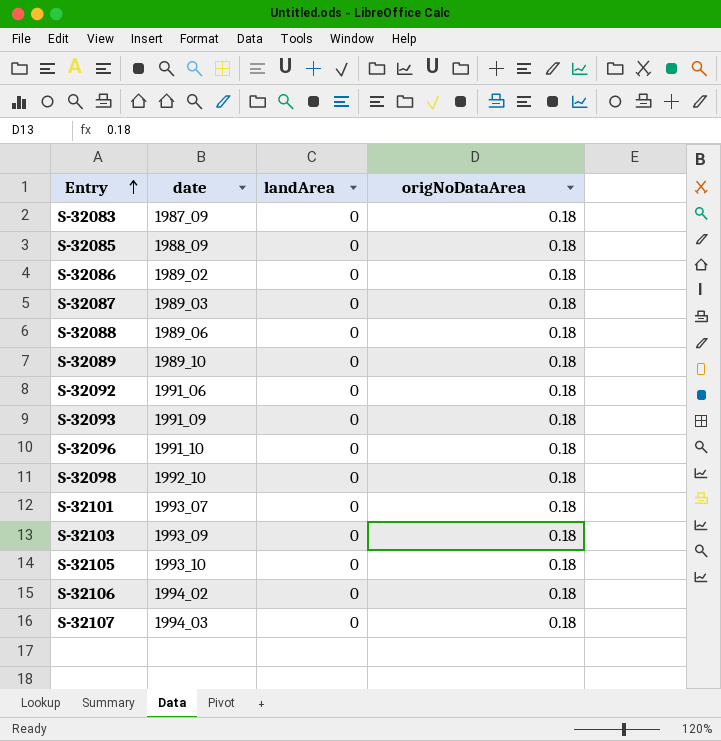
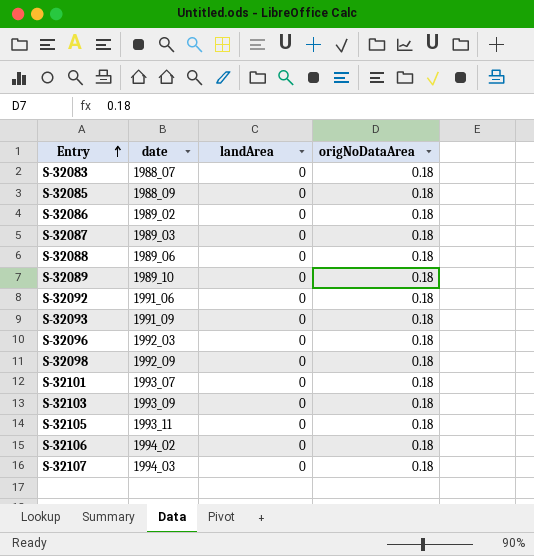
S-32083 | date: 1987_09 -> 1988_07
S-32096 | date: 1991_10 -> 1992_03
S-32098 | date: 1992_10 -> 1992_09
S-32105 | date: 1993_10 -> 1993_11

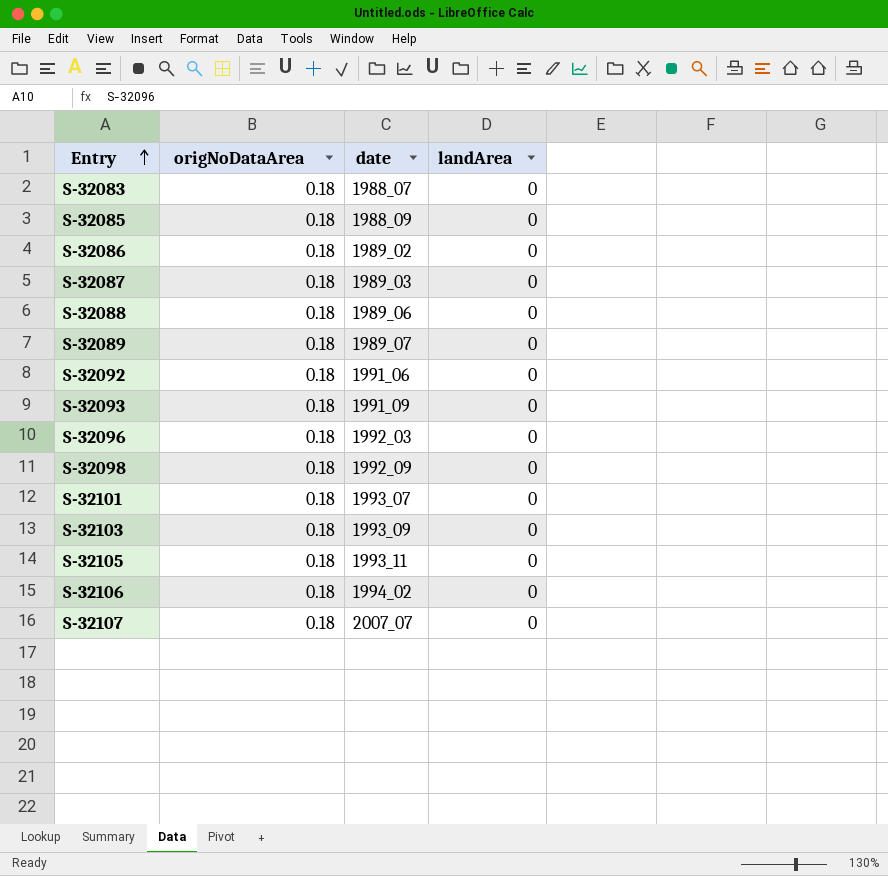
column origNoDataArea | position: 4 -> 2
S-32089 | date: 1989_10 -> 1989_07
S-32107 | date: 1994_03 -> 2007_07

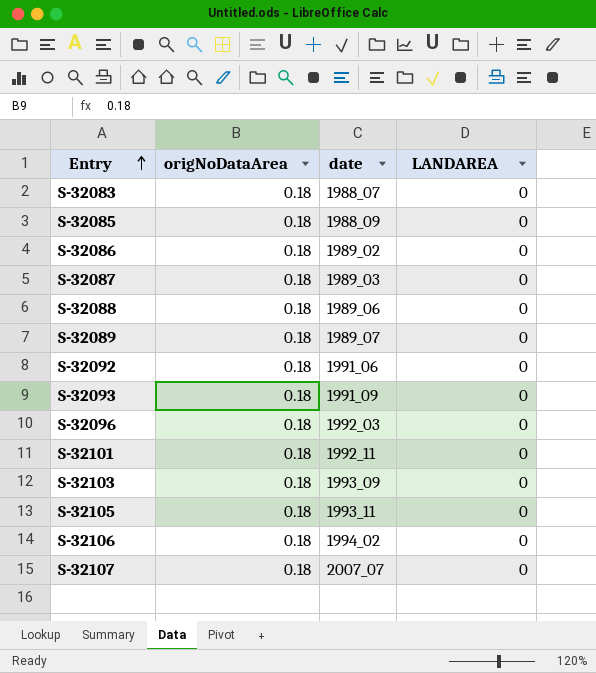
column name: landArea -> LANDAREA
row S-32098: 0.18 | 1992_09 | 0 -> none
S-32101 | date: 1993_07 -> 1992_11

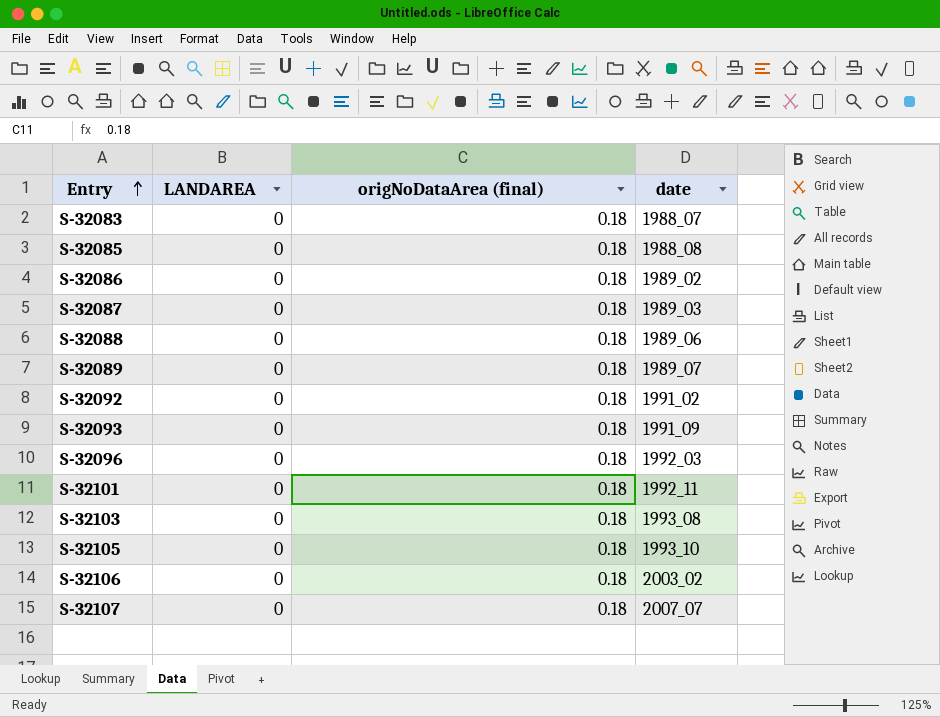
column LANDAREA | position: 4 -> 2
column name: origNoDataArea -> origNoDataArea (final)
S-32085 | date: 1988_09 -> 1988_08
S-32092 | date: 1991_06 -> 1991_02
S-32103 | date: 1993_09 -> 1993_08
S-32105 | date: 1993_11 -> 1993_10
S-32106 | date: 1994_02 -> 2003_02

